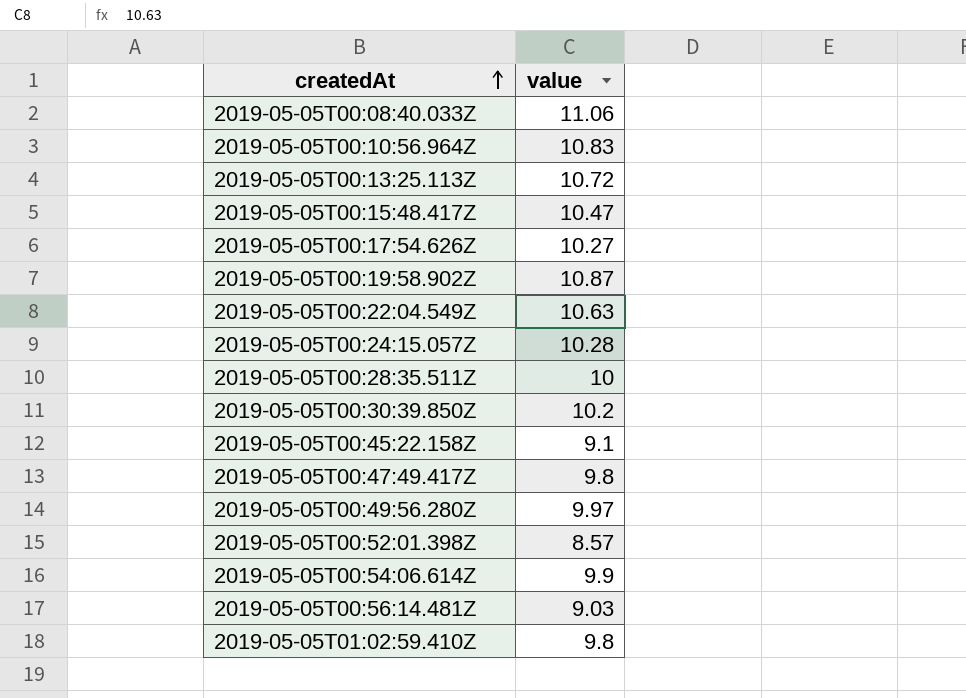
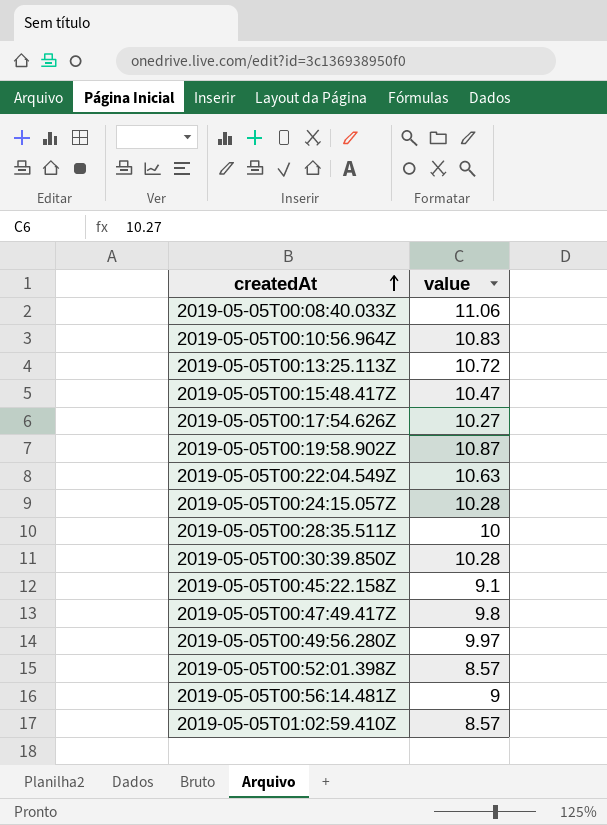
row 2019-05-05T00:54:06.614Z: 9.9 -> none
2019-05-05T00:30:39.850Z | value: 10.2 -> 10.28
2019-05-05T00:56:14.481Z | value: 9.03 -> 9
2019-05-05T01:02:59.410Z | value: 9.8 -> 8.57

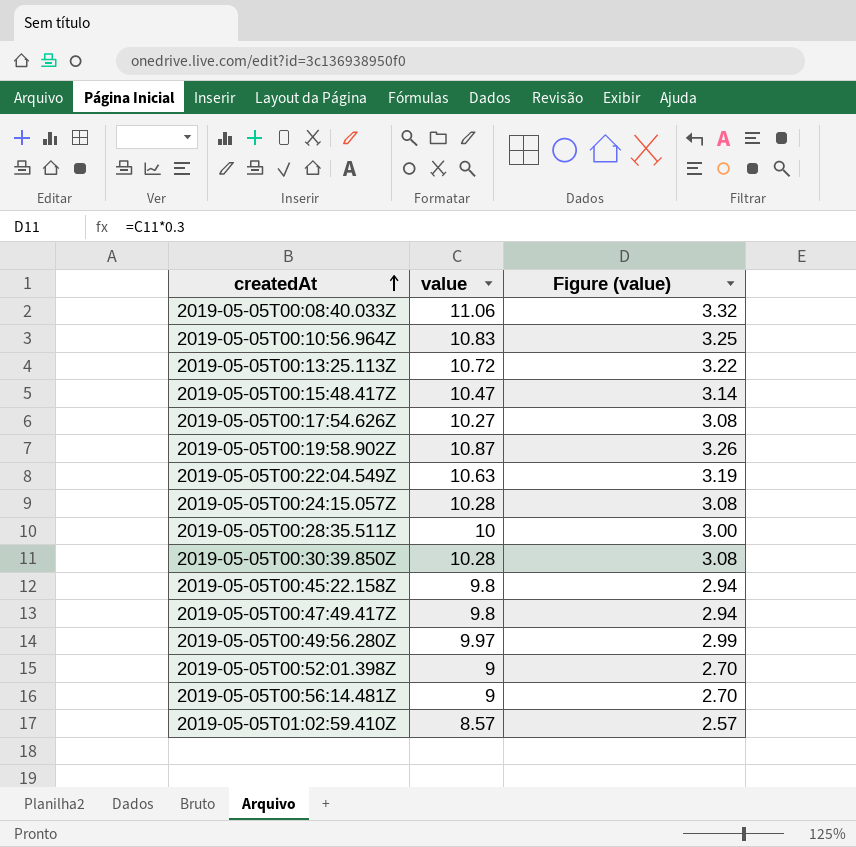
column Figure (value) | formula: none -> [value] * 0.3
2019-05-05T00:45:22.158Z | value: 9.1 -> 9.8
2019-05-05T00:52:01.398Z | value: 8.57 -> 9

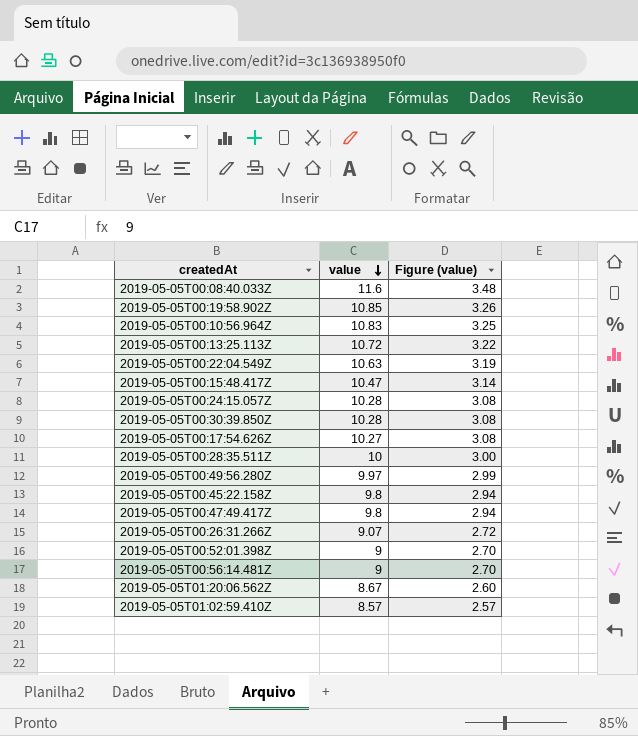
row order: createdAt ascending -> value descending
2019-05-05T00:08:40.033Z | value: 11.06 -> 11.6
2019-05-05T00:08:40.033Z | Figure (value): 3.32 -> 3.48
2019-05-05T00:19:58.902Z | value: 10.87 -> 10.85
row 2019-05-05T00:26:31.266Z: none -> 9.07 | 2.72
row 2019-05-05T01:20:06.562Z: none -> 8.67 | 2.60

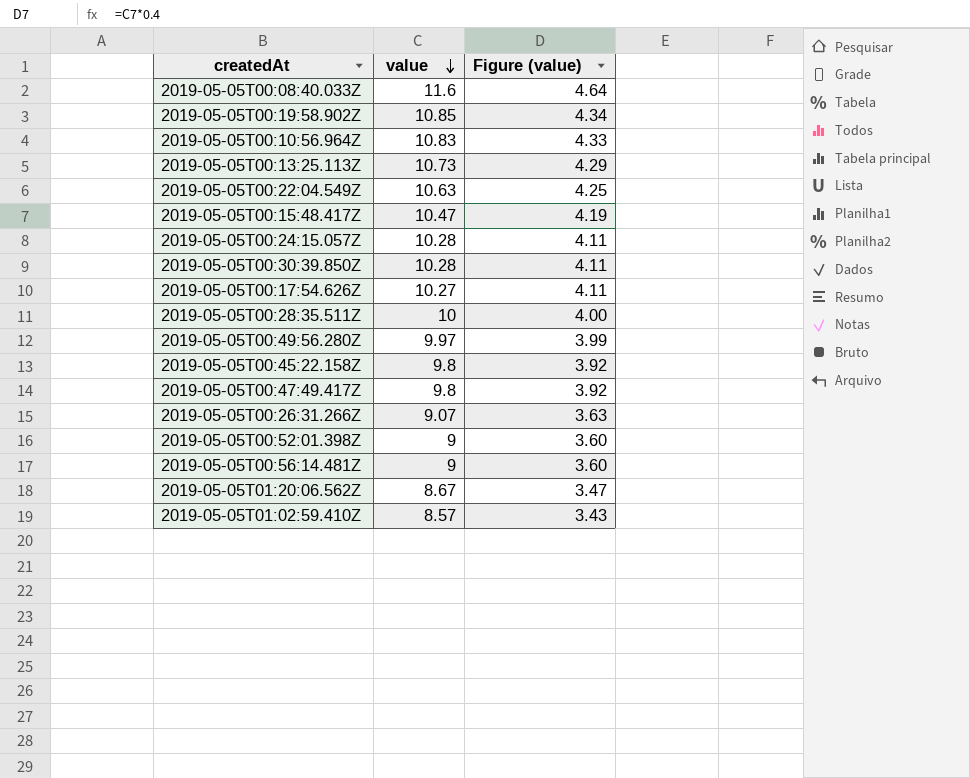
column Figure (value) | formula: [value] * 0.3 -> [value] * 0.4
2019-05-05T00:13:25.113Z | value: 10.72 -> 10.73

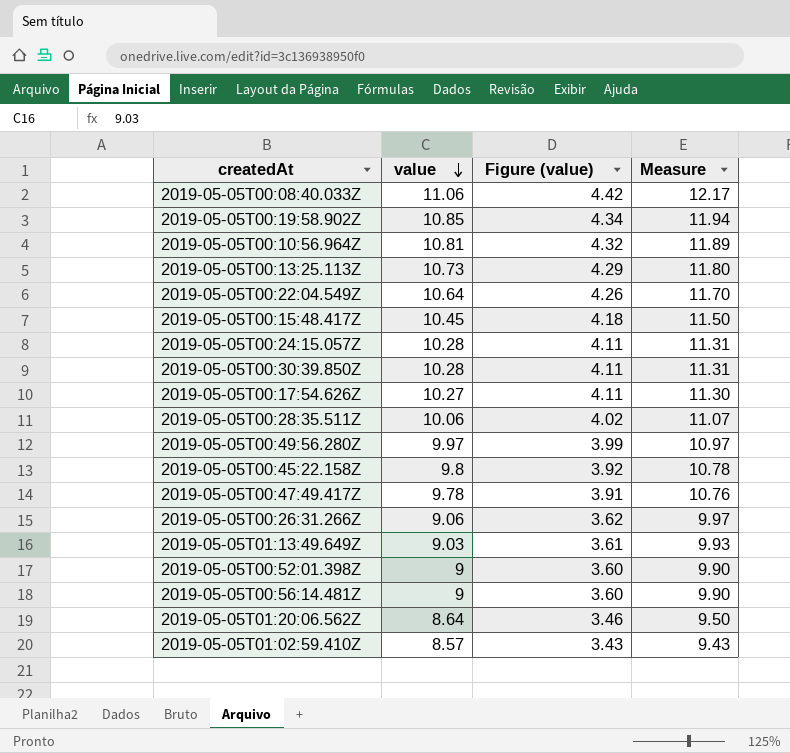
column Measure | formula: none -> [value] * 1.1
2019-05-05T00:08:40.033Z | value: 11.6 -> 11.06
2019-05-05T00:08:40.033Z | Figure (value): 4.64 -> 4.42
2019-05-05T00:10:56.964Z | value: 10.83 -> 10.81
2019-05-05T00:10:56.964Z | Figure (value): 4.33 -> 4.32
2019-05-05T00:22:04.549Z | value: 10.63 -> 10.64
2019-05-05T00:22:04.549Z | Figure (value): 4.25 -> 4.26
2019-05-05T00:15:48.417Z | value: 10.47 -> 10.45
2019-05-05T00:15:48.417Z | Figure (value): 4.19 -> 4.18
2019-05-05T00:28:35.511Z | value: 10 -> 10.06
2019-05-05T00:28:35.511Z | Figure (value): 4.00 -> 4.02
2019-05-05T00:47:49.417Z | value: 9.8 -> 9.78
2019-05-05T00:47:49.417Z | Figure (value): 3.92 -> 3.91
2019-05-05T00:26:31.266Z | value: 9.07 -> 9.06
2019-05-05T00:26:31.266Z | Figure (value): 3.63 -> 3.62
row 2019-05-05T01:13:49.649Z: none -> 9.03 | 3.61 | 9.93
2019-05-05T01:20:06.562Z | value: 8.67 -> 8.64
2019-05-05T01:20:06.562Z | Figure (value): 3.47 -> 3.46

